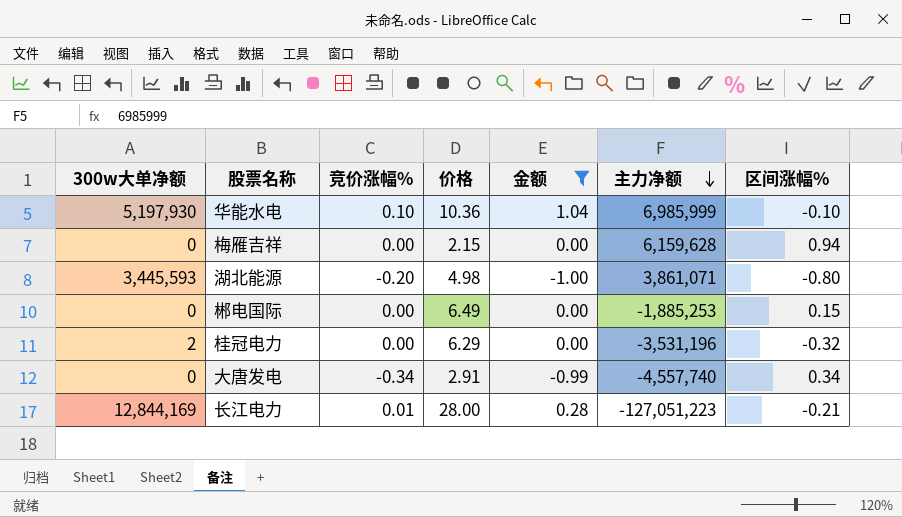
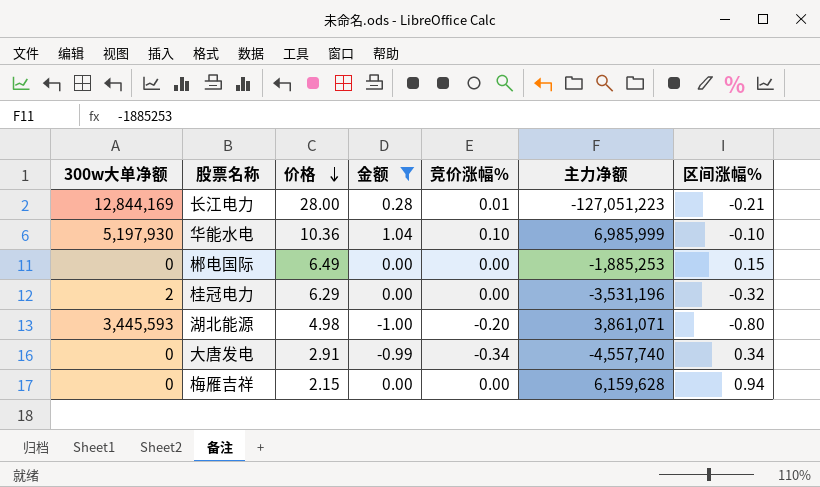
row order: 主力净额 descending -> 价格 descending
column 竞价涨幅% | position: 3 -> 5

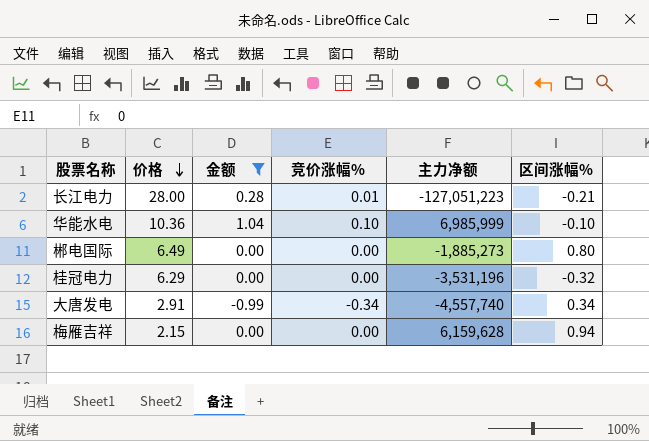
column 300w大单净额 | position: 1 -> none
row 湖北能源: 3,445,593 | 4.98 | -1.00 | -0.20 | 3,861,071 | -0.80 -> none
郴电国际 | 主力净额: -1,885,253 -> -1,885,273
郴电国际 | 区间涨幅%: 0.15 -> 0.80

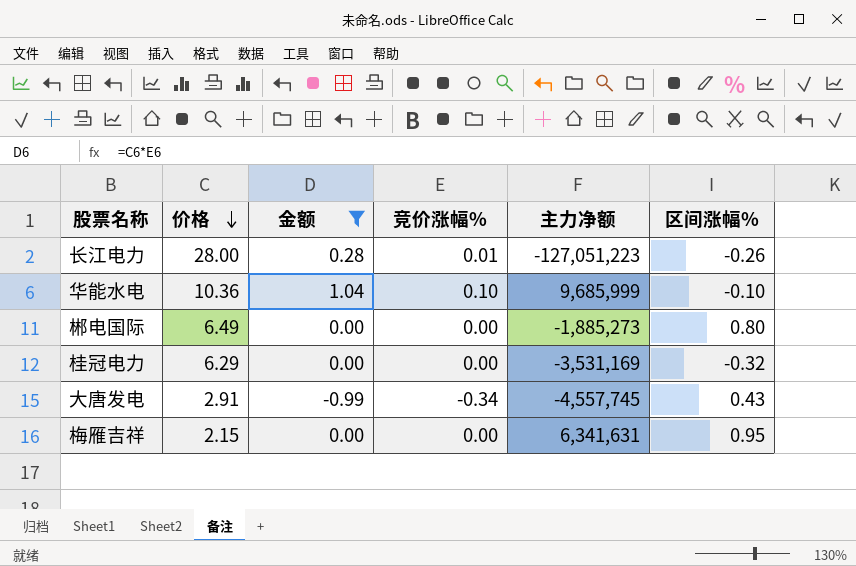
长江电力 | 区间涨幅%: -0.21 -> -0.26
华能水电 | 主力净额: 6,985,999 -> 9,685,999
桂冠电力 | 主力净额: -3,531,196 -> -3,531,169
大唐发电 | 主力净额: -4,557,740 -> -4,557,745
大唐发电 | 区间涨幅%: 0.34 -> 0.43
梅雁吉祥 | 主力净额: 6,159,628 -> 6,341,631
梅雁吉祥 | 区间涨幅%: 0.94 -> 0.95

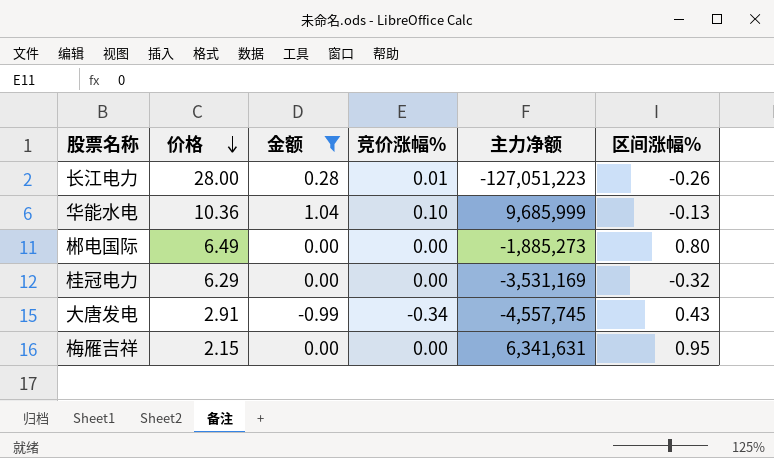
华能水电 | 区间涨幅%: -0.10 -> -0.13

